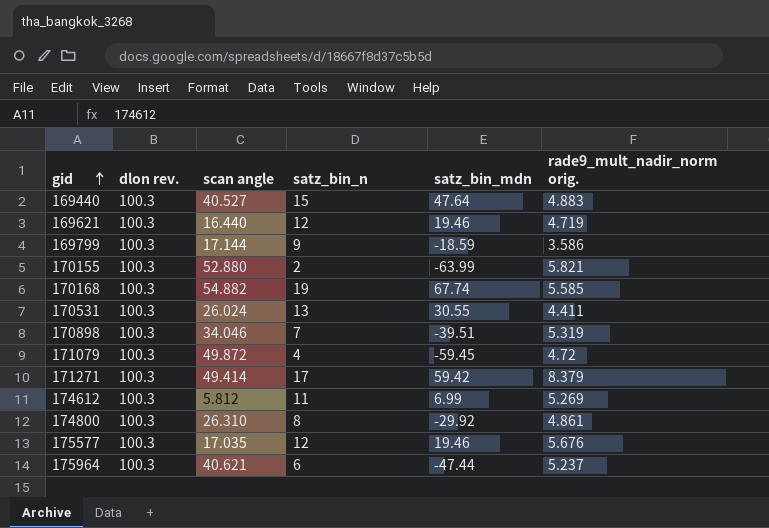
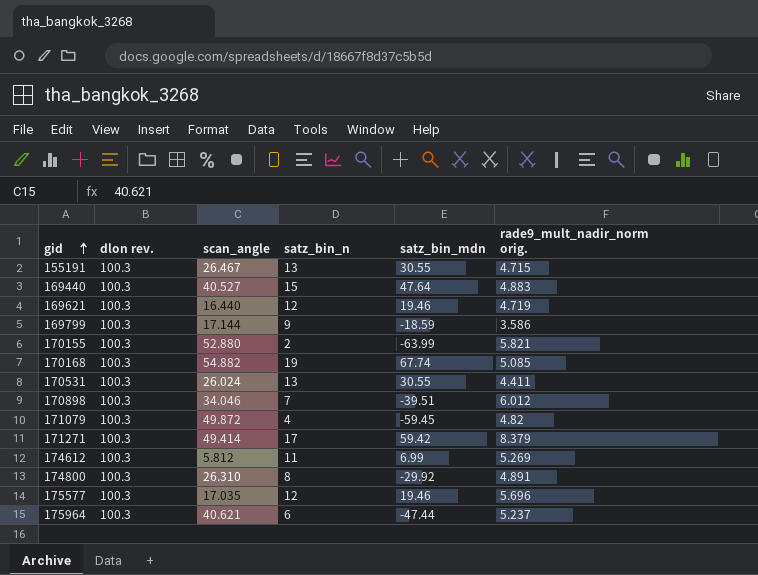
column name: scan angle -> scan_angle
row 155191: none -> 100.3 | 26.467 | 13 | 30.55 | 4.715
170168 | rade9_mult_nadir_norm orig.: 5.585 -> 5.085
170898 | rade9_mult_nadir_norm orig.: 5.319 -> 6.012
171079 | rade9_mult_nadir_norm orig.: 4.72 -> 4.82
174800 | rade9_mult_nadir_norm orig.: 4.861 -> 4.891
175577 | rade9_mult_nadir_norm orig.: 5.676 -> 5.696

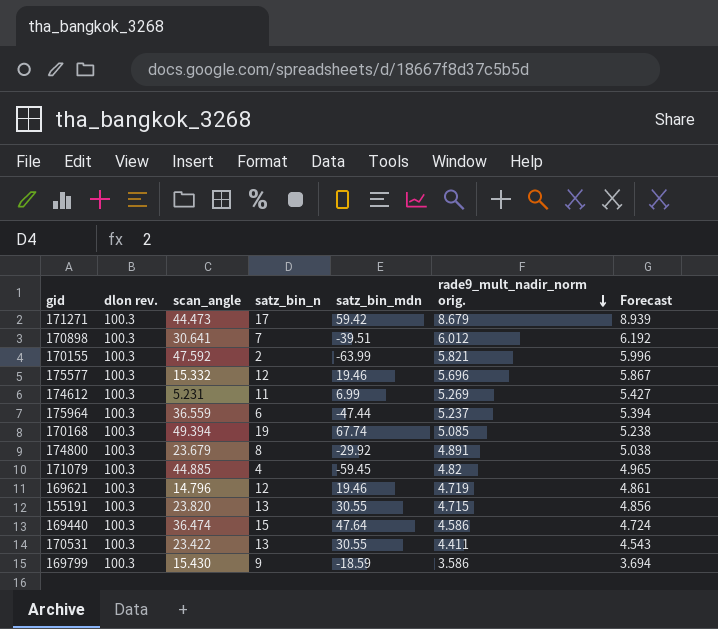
row order: gid ascending -> rade9_mult_nadir_norm orig. descending
column Forecast | formula: none -> [rade9_mult_nadir_norm orig.] * 1.03
171271 | scan_angle: 49.414 -> 44.473
171271 | rade9_mult_nadir_norm orig.: 8.379 -> 8.679
170898 | scan_angle: 34.046 -> 30.641
170155 | scan_angle: 52.880 -> 47.592
175577 | scan_angle: 17.035 -> 15.332
174612 | scan_angle: 5.812 -> 5.231
175964 | scan_angle: 40.621 -> 36.559
170168 | scan_angle: 54.882 -> 49.394
174800 | scan_angle: 26.310 -> 23.679
171079 | scan_angle: 49.872 -> 44.885
169621 | scan_angle: 16.440 -> 14.796
155191 | scan_angle: 26.467 -> 23.820
169440 | scan_angle: 40.527 -> 36.474
169440 | rade9_mult_nadir_norm orig.: 4.883 -> 4.586
170531 | scan_angle: 26.024 -> 23.422
169799 | scan_angle: 17.144 -> 15.430

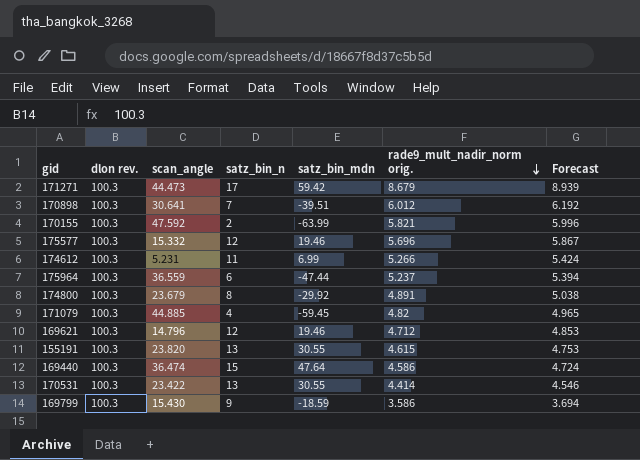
row 170168: 100.3 | 49.394 | 19 | 67.74 | 5.085 | 5.238 -> none
174612 | rade9_mult_nadir_norm orig.: 5.269 -> 5.266
174612 | Forecast: 5.427 -> 5.424
169621 | rade9_mult_nadir_norm orig.: 4.719 -> 4.712
169621 | Forecast: 4.861 -> 4.853
155191 | rade9_mult_nadir_norm orig.: 4.715 -> 4.615
155191 | Forecast: 4.856 -> 4.753
170531 | rade9_mult_nadir_norm orig.: 4.411 -> 4.414
170531 | Forecast: 4.543 -> 4.546

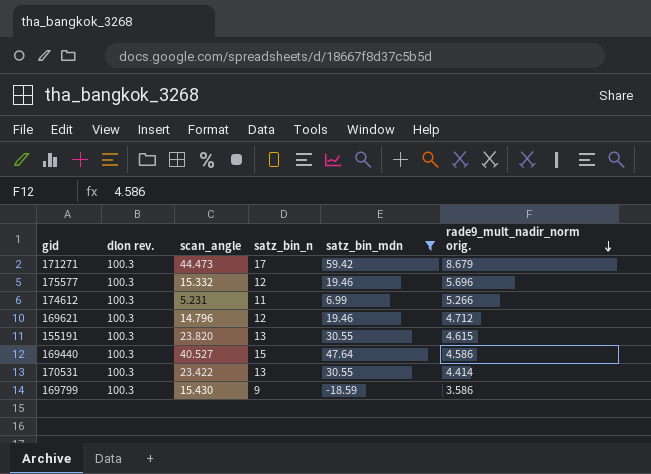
filter: none -> satz_bin_mdn >= -18.59
column Forecast | formula: [rade9_mult_nadir_norm orig.] * 1.03 -> none
169440 | scan_angle: 36.474 -> 40.527

